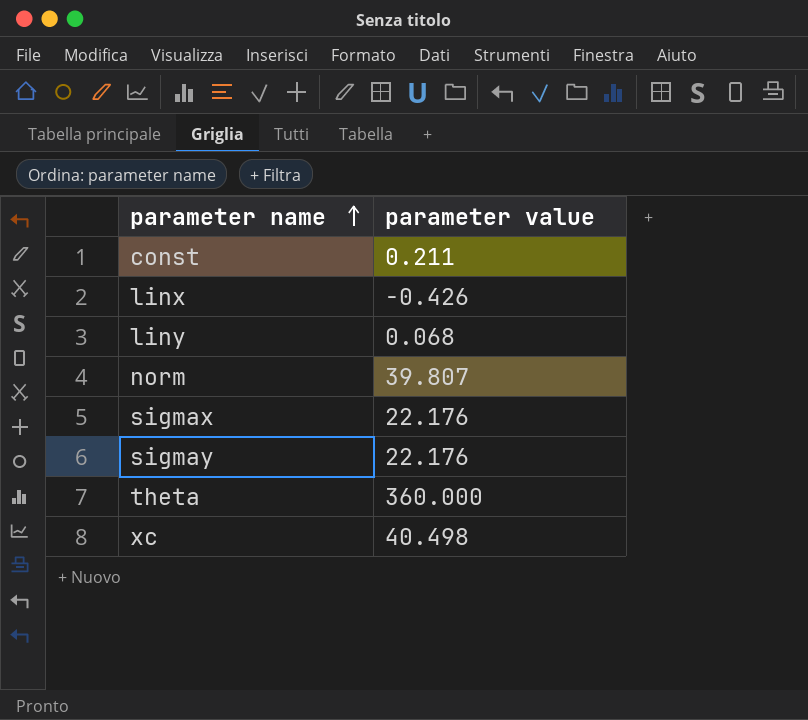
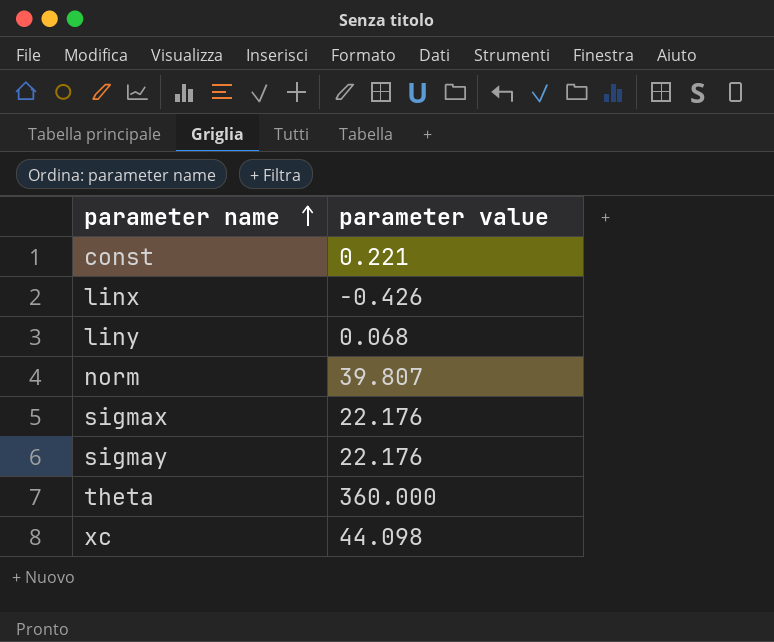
const | parameter value: 0.211 -> 0.221
xc | parameter value: 40.498 -> 44.098

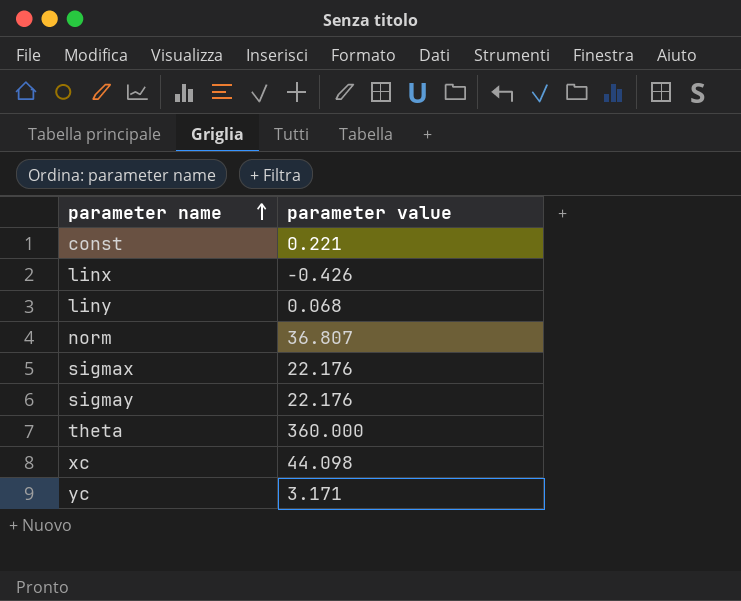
norm | parameter value: 39.807 -> 36.807
row yc: none -> 3.171

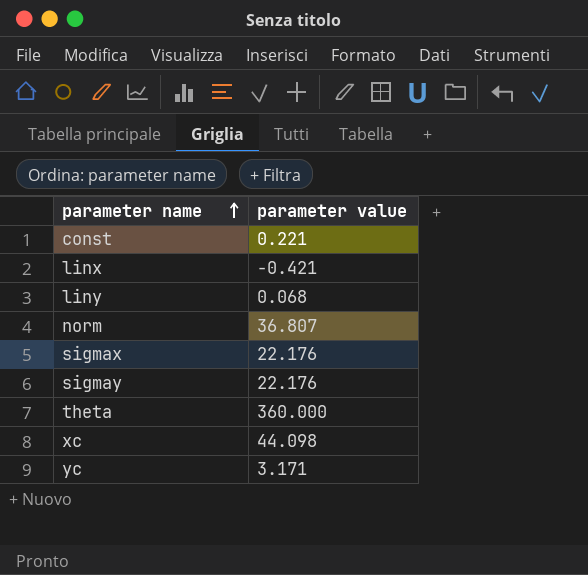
linx | parameter value: -0.426 -> -0.421

